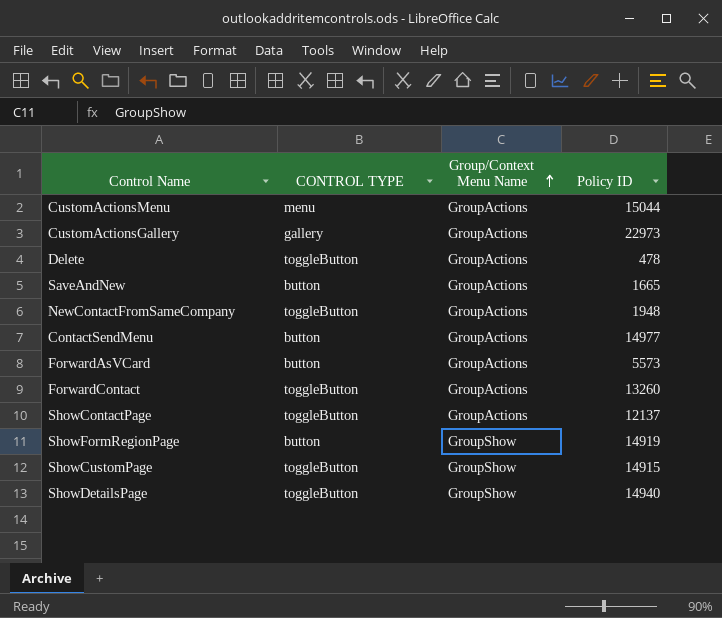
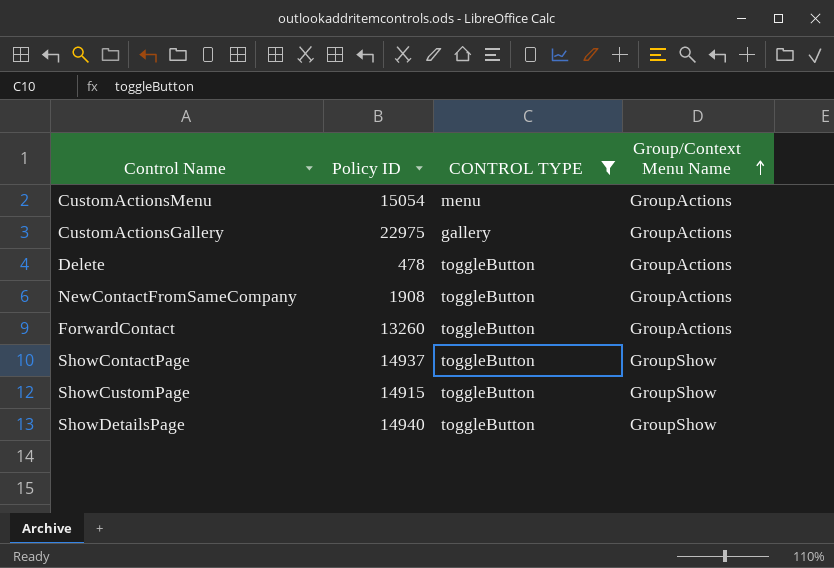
filter: none -> CONTROL TYPE != button
column Policy ID | position: 4 -> 2
CustomActionsMenu | Policy ID: 15044 -> 15054
CustomActionsGallery | Policy ID: 22973 -> 22975
NewContactFromSameCompany | Policy ID: 1948 -> 1908
ShowContactPage | Policy ID: 12137 -> 14937
ShowContactPage | Group/Context Menu Name: GroupActions -> GroupShow

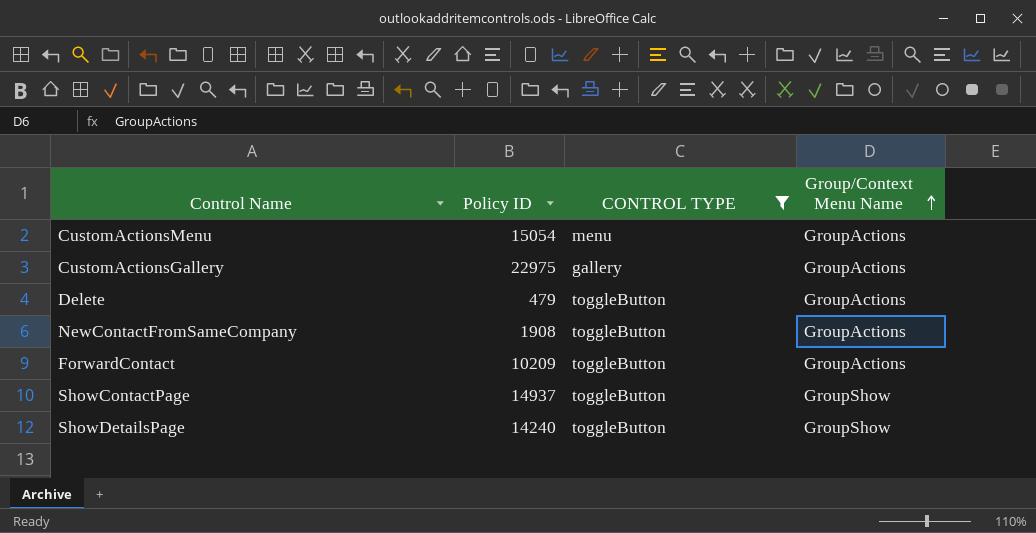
row ShowCustomPage: 14915 | toggleButton | GroupShow -> none
Delete | Policy ID: 478 -> 479
ForwardContact | Policy ID: 13260 -> 10209
ShowDetailsPage | Policy ID: 14940 -> 14240

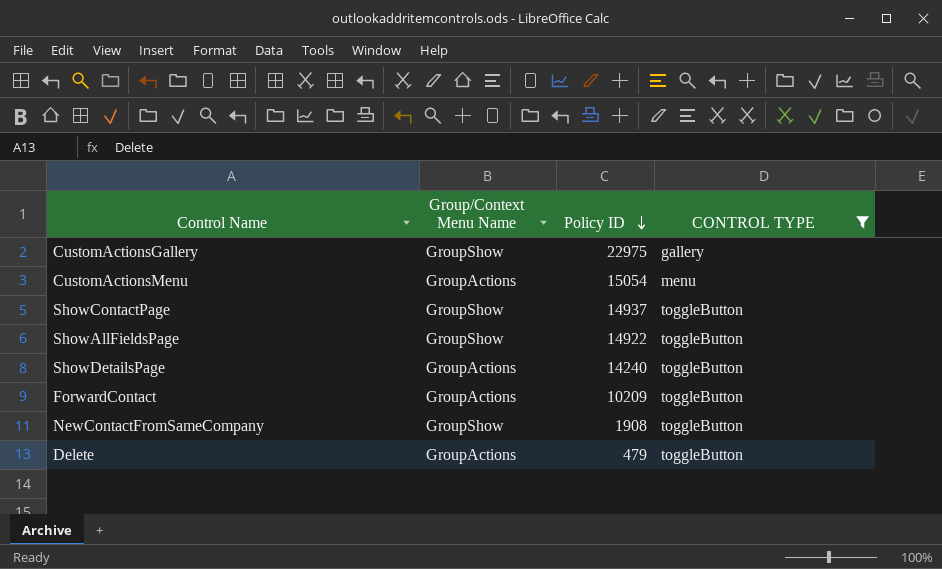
row order: Group/Context Menu Name ascending -> Policy ID descending
column Group/Context Menu Name | position: 4 -> 2
CustomActionsGallery | Group/Context Menu Name: GroupActions -> GroupShow
row ShowAllFieldsPage: none -> GroupShow | 14922 | toggleButton
ShowDetailsPage | Group/Context Menu Name: GroupShow -> GroupActions
NewContactFromSameCompany | Group/Context Menu Name: GroupActions -> GroupShow

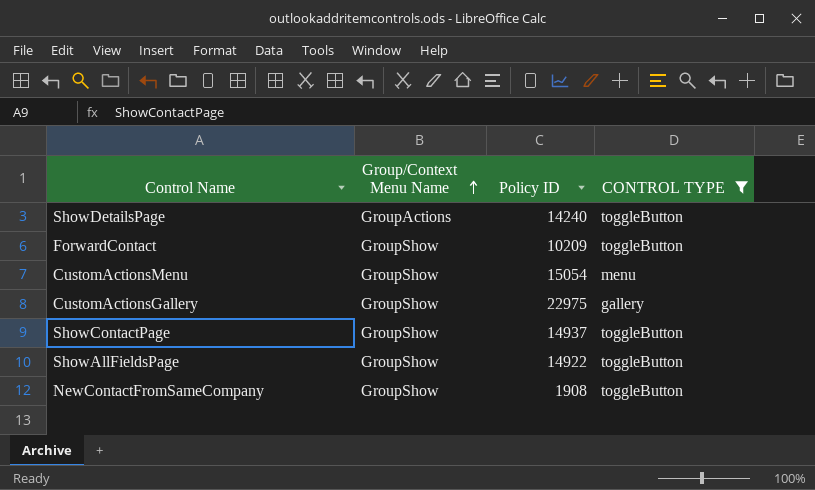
row order: Policy ID descending -> Group/Context Menu Name ascending
row Delete: GroupActions | 479 | toggleButton -> none
ForwardContact | Group/Context Menu Name: GroupActions -> GroupShow
CustomActionsMenu | Group/Context Menu Name: GroupActions -> GroupShow

